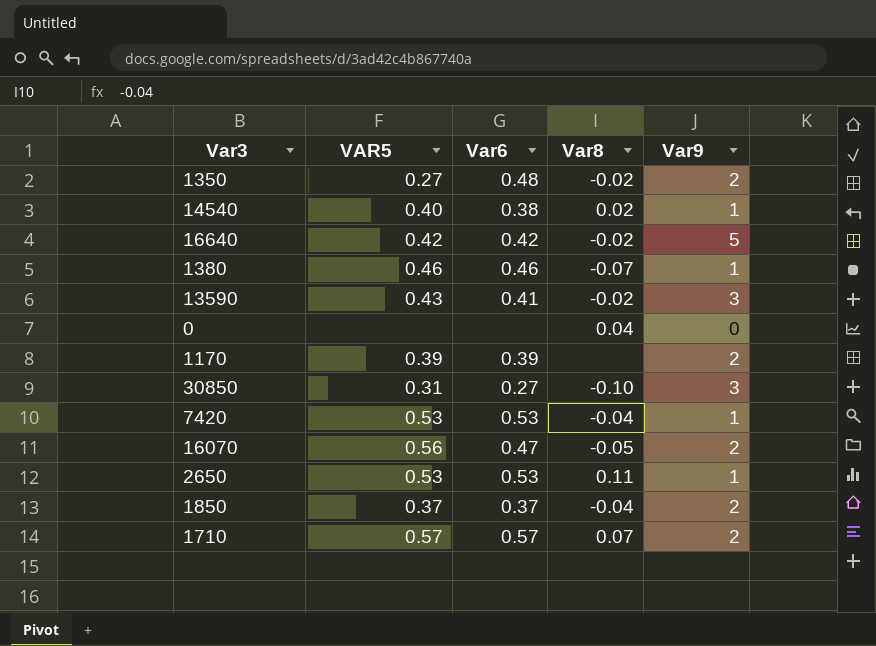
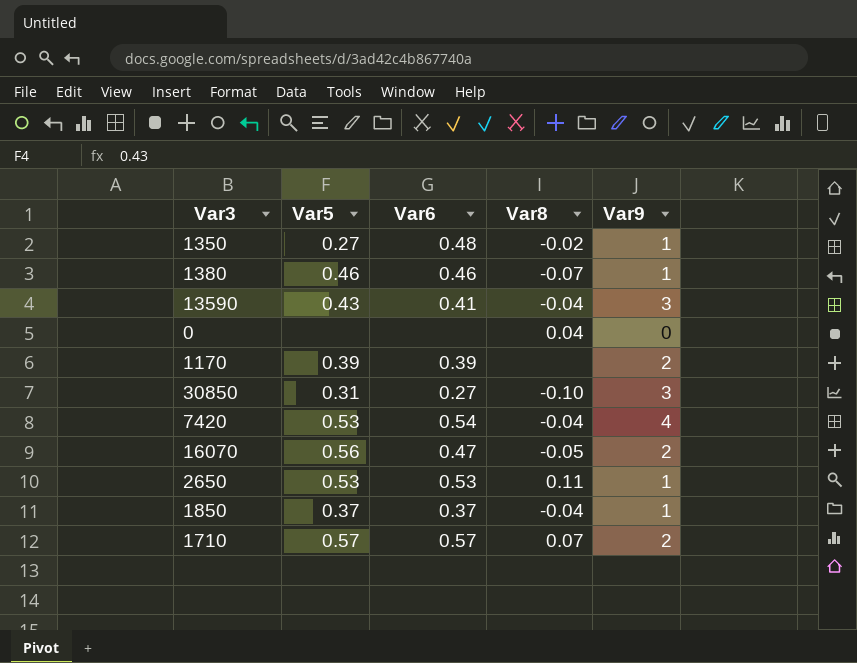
column name: VAR5 -> Var5
row 14540: 0.40 | 0.38 | 0.02 | 1 -> none
row 16640: 0.42 | 0.42 | -0.02 | 5 -> none
1350 | Var9: 2 -> 1
13590 | Var8: -0.02 -> -0.04
7420 | Var6: 0.53 -> 0.54
7420 | Var9: 1 -> 4
1850 | Var9: 2 -> 1

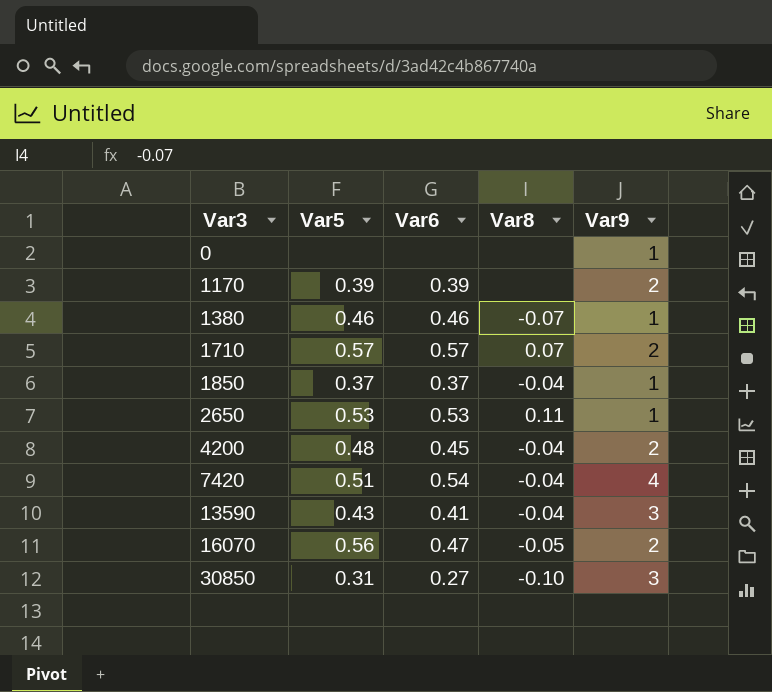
row order: none -> Var3 ascending
row 1350: 0.27 | 0.48 | -0.02 | 1 -> none
0 | Var8: 0.04 -> none
0 | Var9: 0 -> 1
row 4200: none -> 0.48 | 0.45 | -0.04 | 2
7420 | Var5: 0.53 -> 0.51

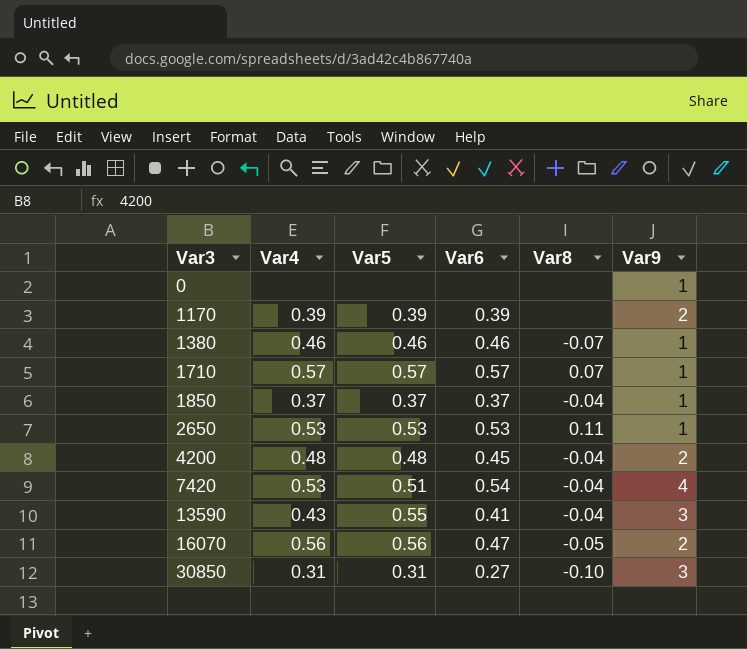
column Var4 | position: none -> 2
1710 | Var9: 2 -> 1
13590 | Var5: 0.43 -> 0.55

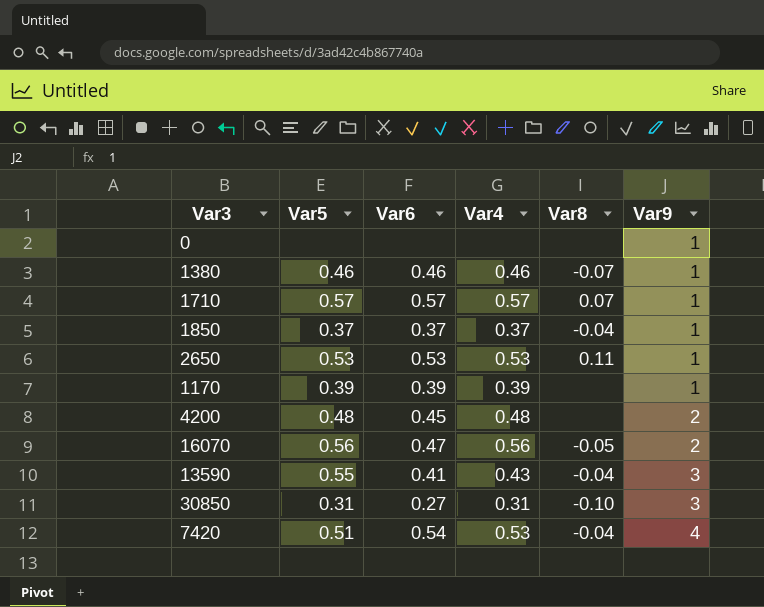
row order: Var3 ascending -> Var9 ascending
column Var4 | position: 2 -> 4
1170 | Var9: 2 -> 1
4200 | Var8: -0.04 -> none

